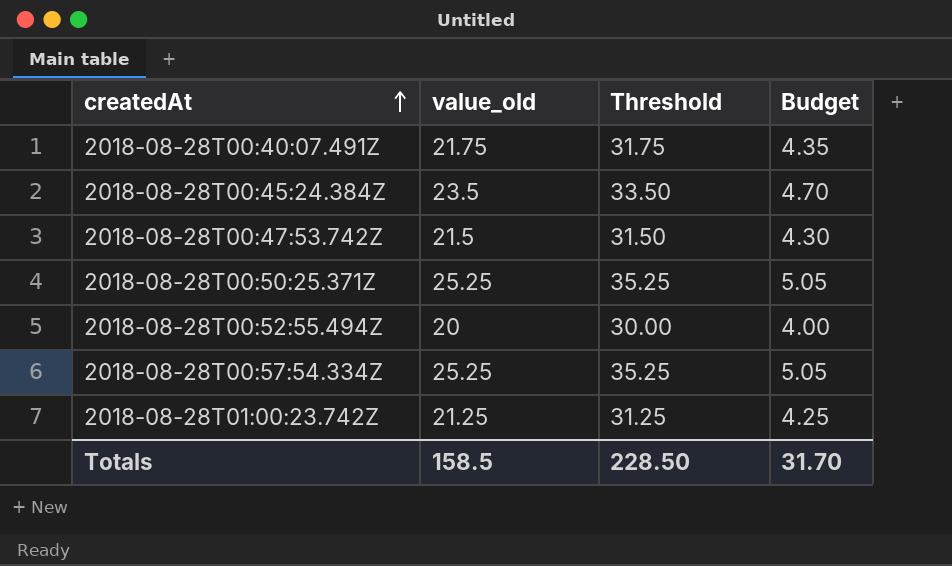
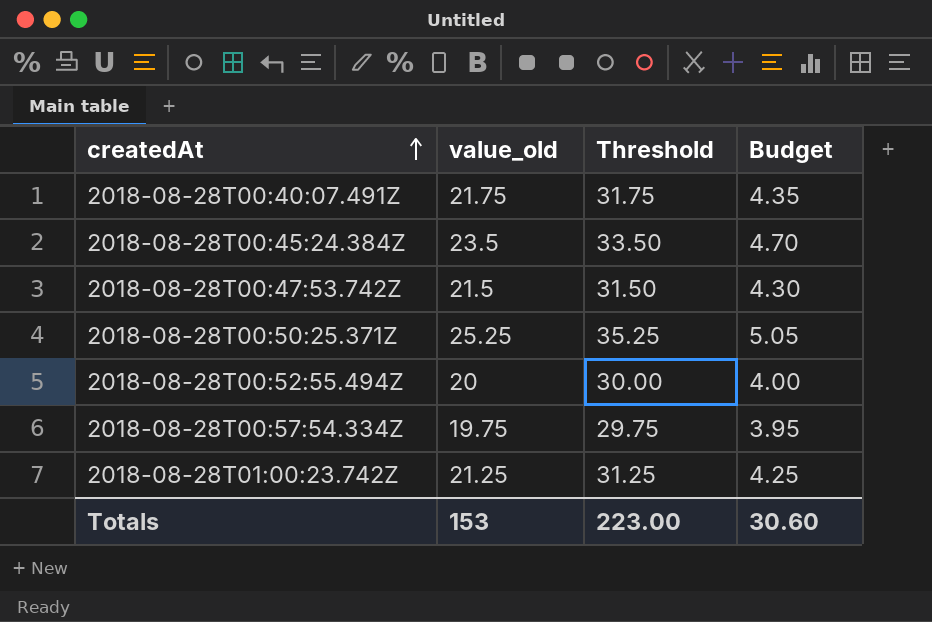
2018-08-28T00:57:54.334Z | value_old: 25.25 -> 19.75
2018-08-28T00:57:54.334Z | Threshold: 35.25 -> 29.75
2018-08-28T00:57:54.334Z | Budget: 5.05 -> 3.95
Totals | value_old: 158.5 -> 153
Totals | Threshold: 228.50 -> 223.00
Totals | Budget: 31.70 -> 30.60

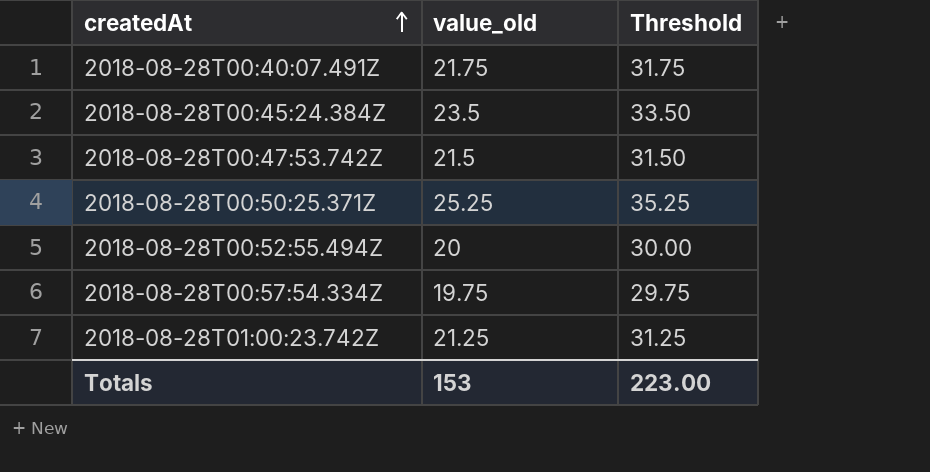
column Budget | formula: [value_old] * 0.2 -> none

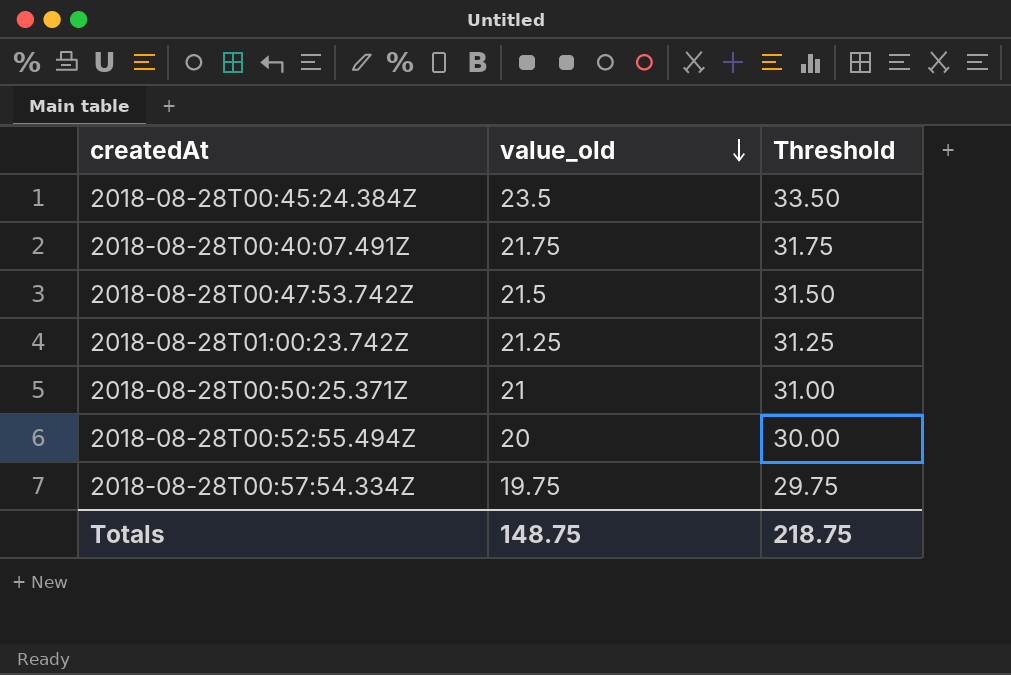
row order: createdAt ascending -> value_old descending
2018-08-28T00:50:25.371Z | value_old: 25.25 -> 21
2018-08-28T00:50:25.371Z | Threshold: 35.25 -> 31.00
Totals | value_old: 153 -> 148.75
Totals | Threshold: 223.00 -> 218.75

